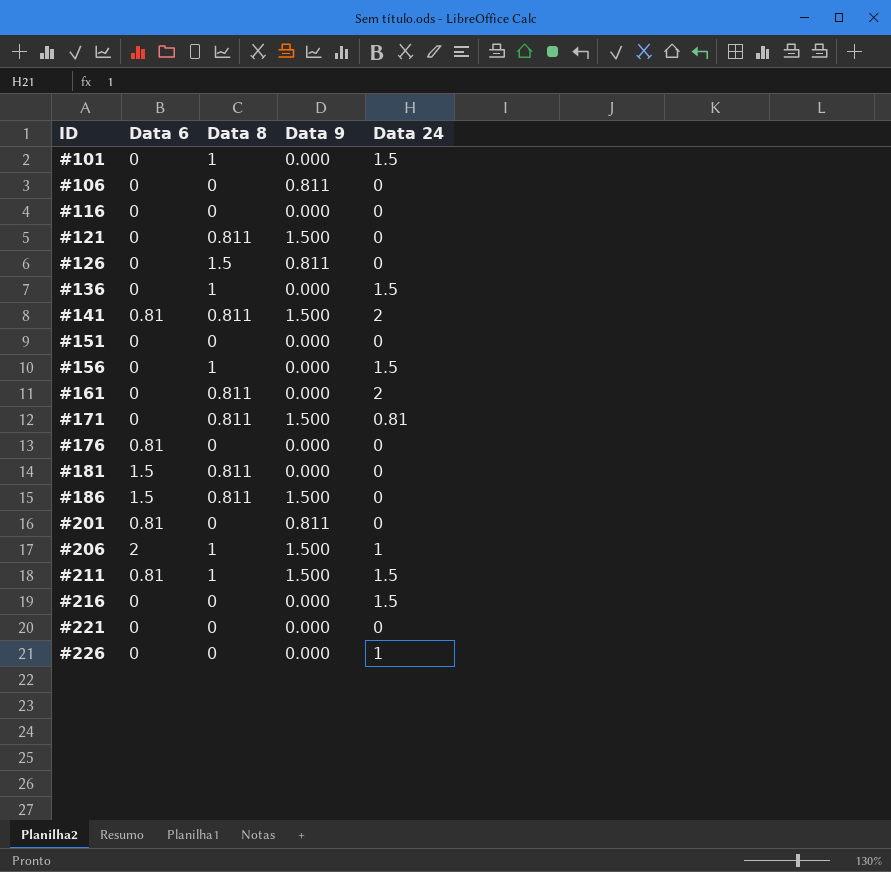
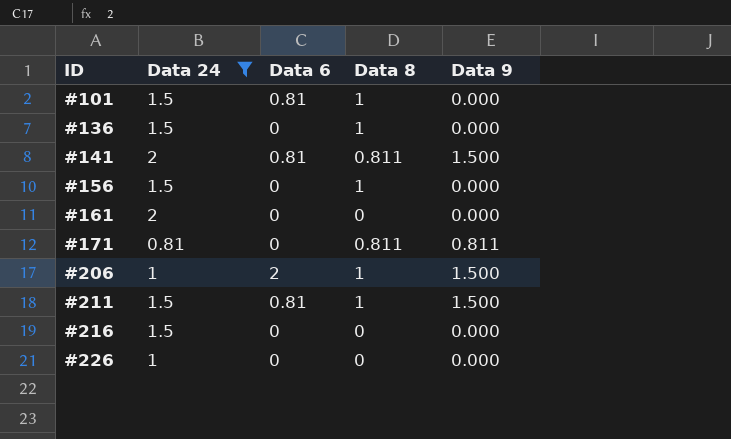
filter: none -> Data 24 != 0
column Data 24 | position: 5 -> 2
#101 | Data 6: 0 -> 0.81
#161 | Data 8: 0.811 -> 0
#171 | Data 9: 1.500 -> 0.811

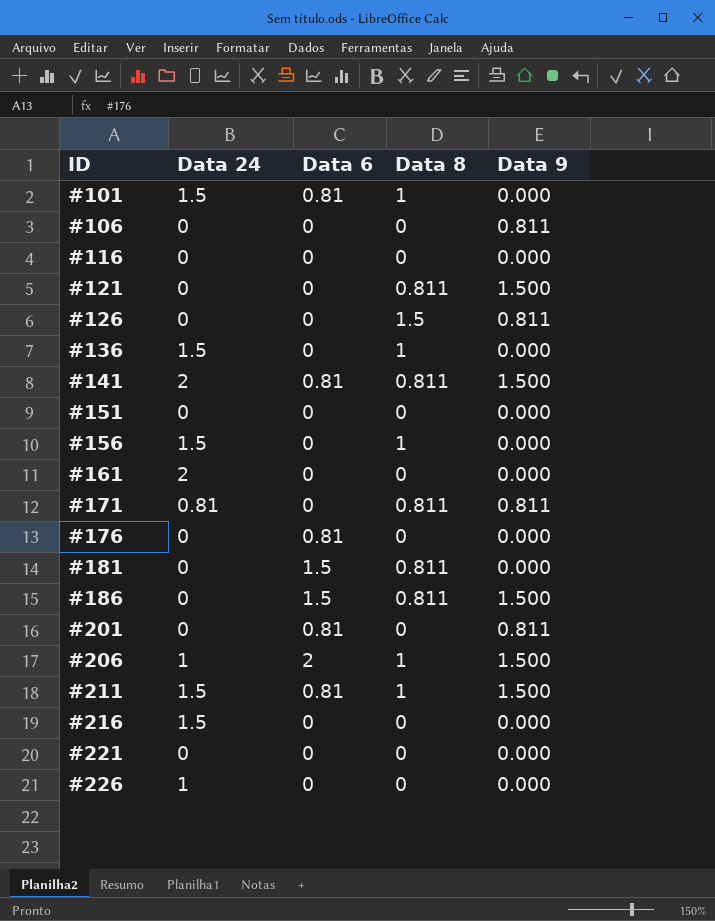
filter: Data 24 != 0 -> none

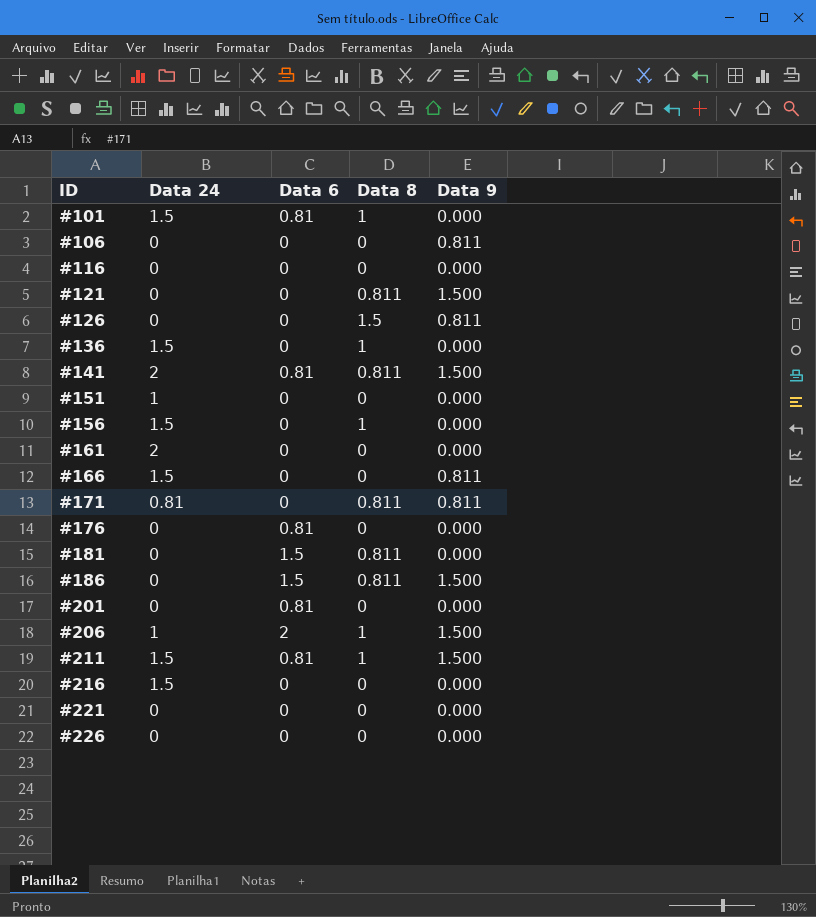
#151 | Data 24: 0 -> 1
row #166: none -> 1.5 | 0 | 0 | 0.811
#201 | Data 9: 0.811 -> 0.000
#226 | Data 24: 1 -> 0

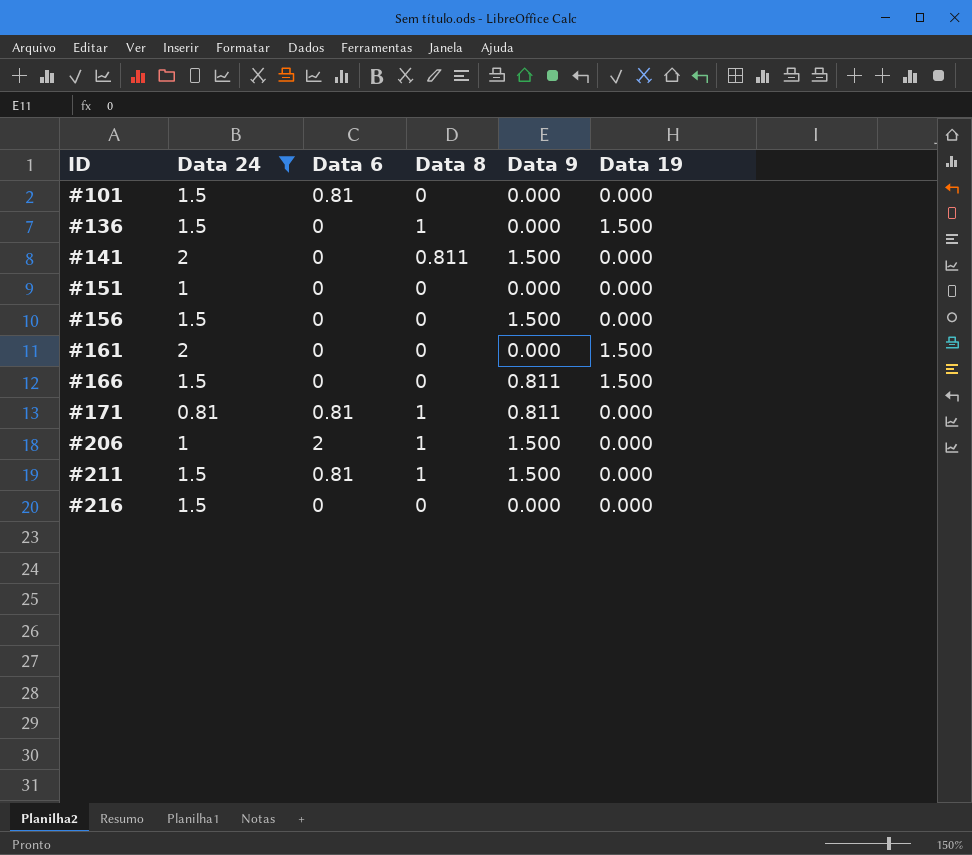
filter: none -> Data 24 != 0
column Data 19 | position: none -> 6
#101 | Data 8: 1 -> 0
#141 | Data 6: 0.81 -> 0
#156 | Data 8: 1 -> 0
#156 | Data 9: 0.000 -> 1.500
#171 | Data 6: 0 -> 0.81
#171 | Data 8: 0.811 -> 1

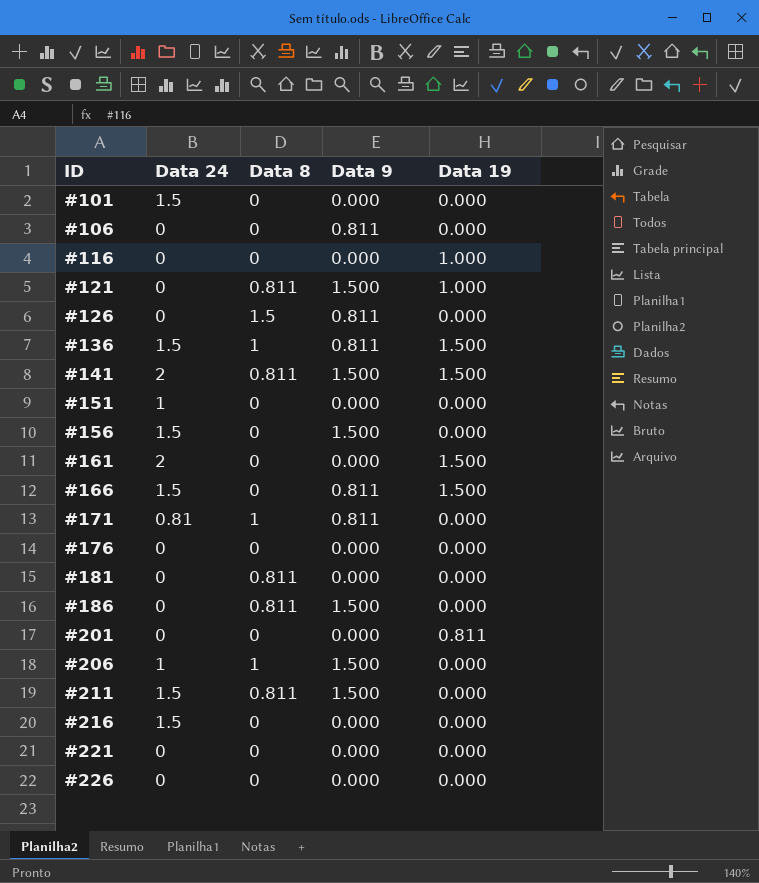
filter: Data 24 != 0 -> none
column Data 6 | position: 3 -> none
#136 | Data 9: 0.000 -> 0.811
#141 | Data 19: 0.000 -> 1.500
#211 | Data 8: 1 -> 0.811

